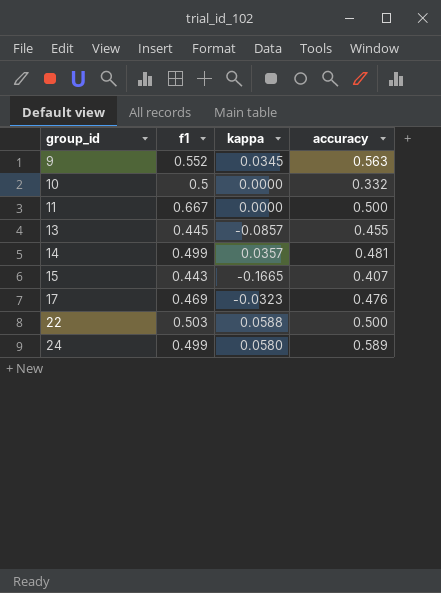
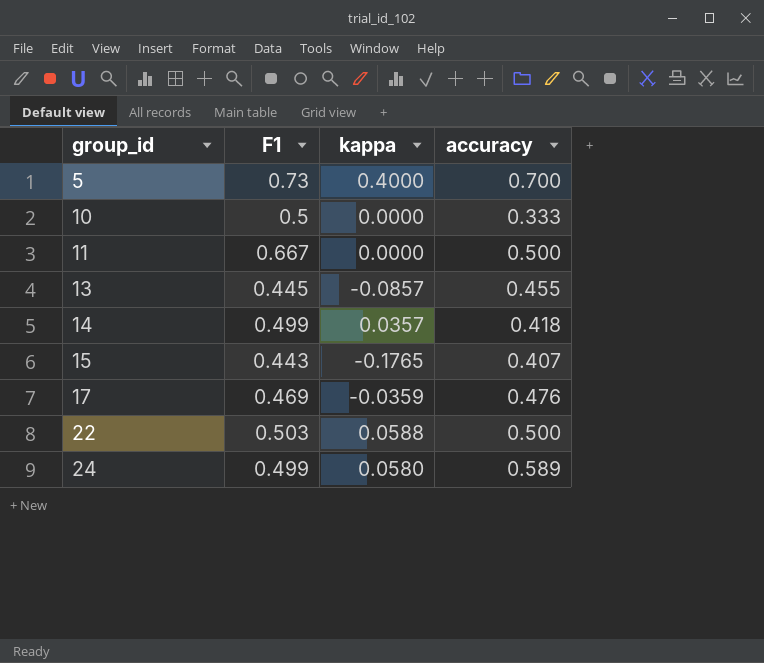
column name: f1 -> F1
row 9: 0.552 | 0.0345 | 0.563 -> none
row 5: none -> 0.73 | 0.4000 | 0.700
10 | accuracy: 0.332 -> 0.333
14 | accuracy: 0.481 -> 0.418
15 | kappa: -0.1665 -> -0.1765
17 | kappa: -0.0323 -> -0.0359

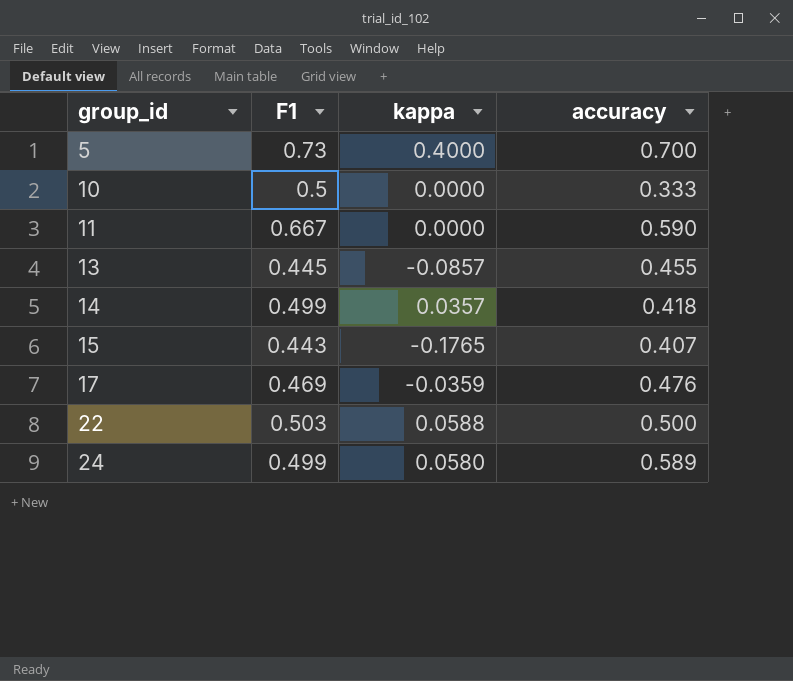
11 | accuracy: 0.500 -> 0.590

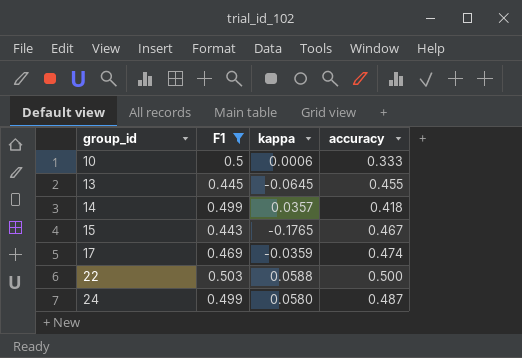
filter: none -> F1 <= 0.503
10 | kappa: 0.0000 -> 0.0006
13 | kappa: -0.0857 -> -0.0645
15 | accuracy: 0.407 -> 0.467
17 | accuracy: 0.476 -> 0.474
24 | accuracy: 0.589 -> 0.487

